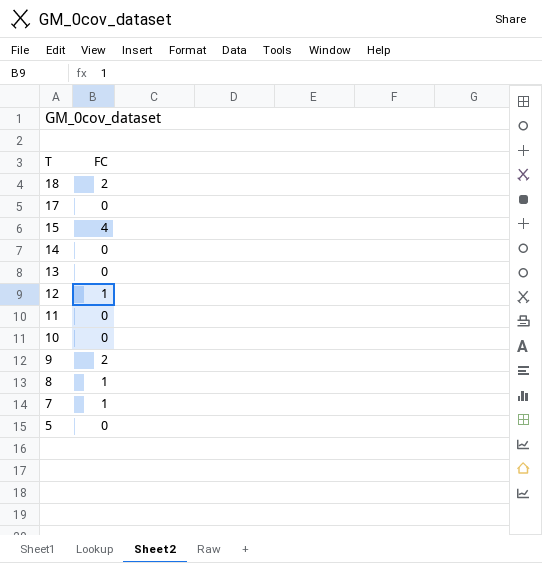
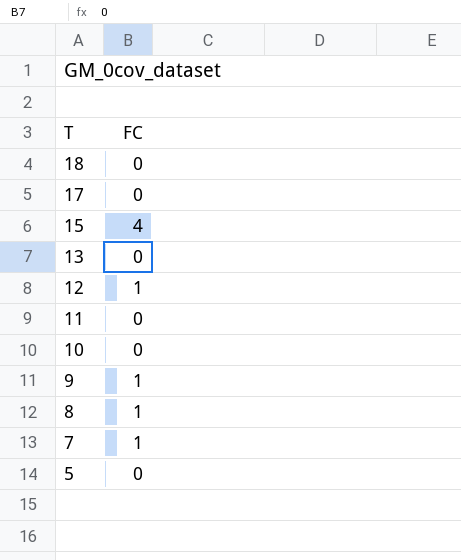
row 14: 0 -> none
18 | FC: 2 -> 0
9 | FC: 2 -> 1

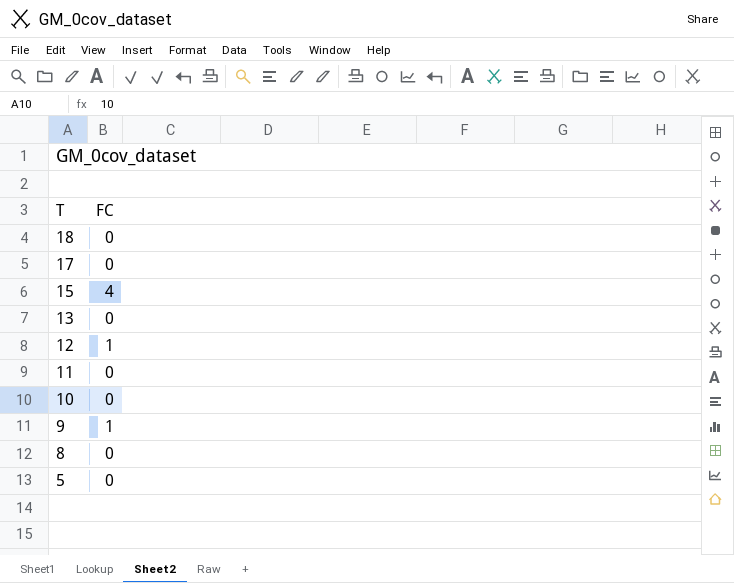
row 7: 1 -> none
8 | FC: 1 -> 0

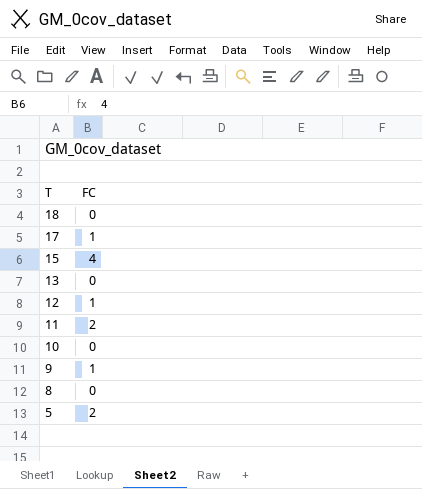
17 | FC: 0 -> 1
11 | FC: 0 -> 2
5 | FC: 0 -> 2

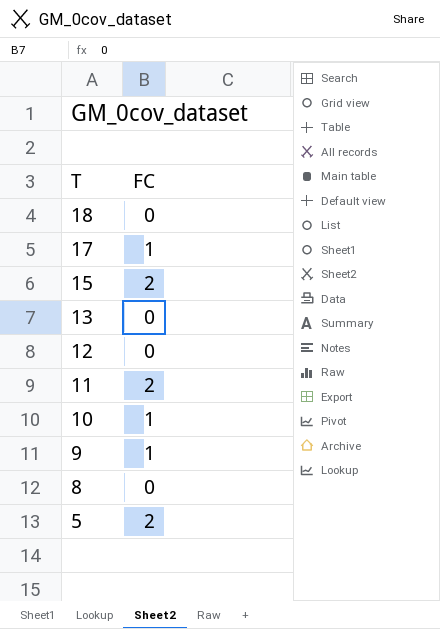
15 | FC: 4 -> 2
12 | FC: 1 -> 0
10 | FC: 0 -> 1

